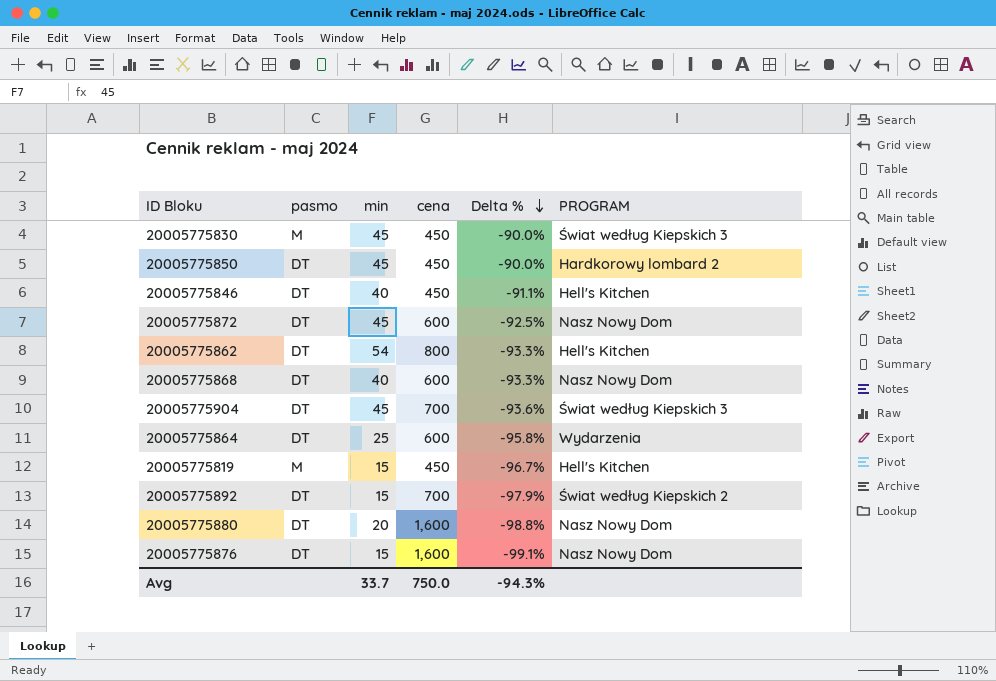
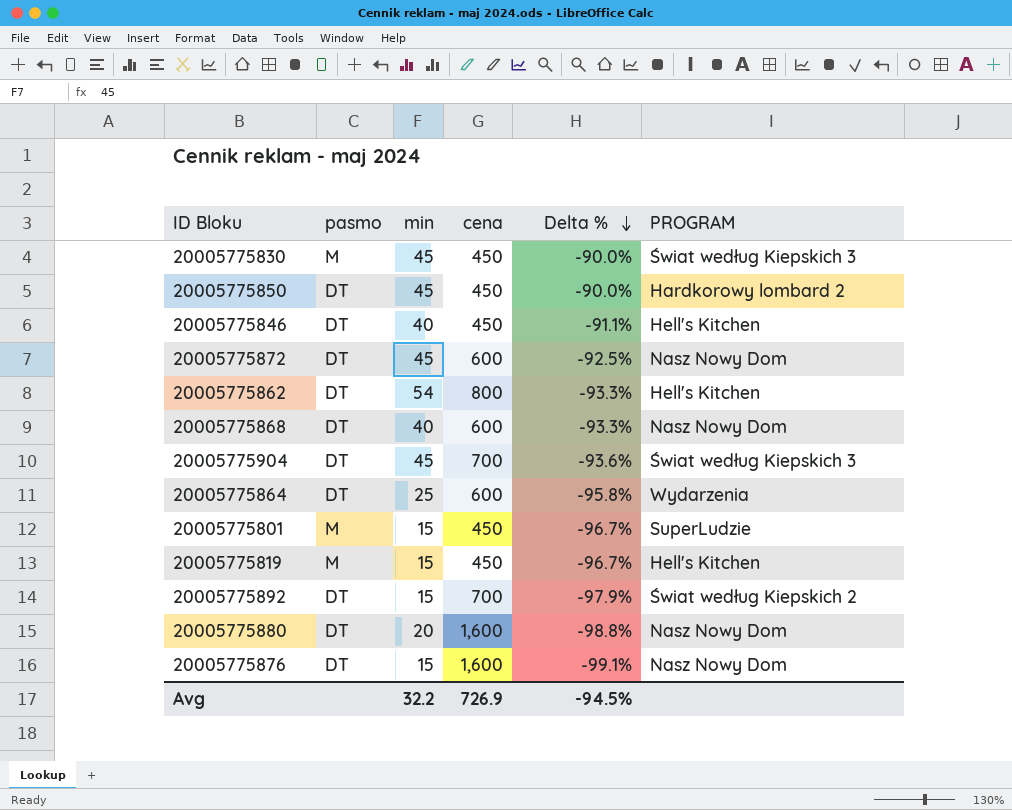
row 20005775801: none -> M | 15 | 450 | -96.7% | SuperLudzie
Avg | min: 33.7 -> 32.2
Avg | cena: 750.0 -> 726.9
Avg | Delta %: -94.3% -> -94.5%

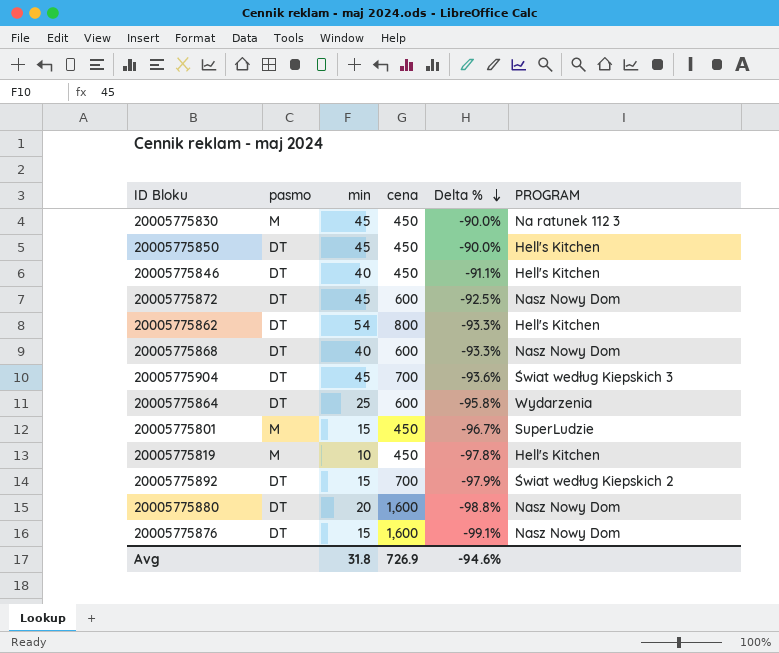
20005775830 | PROGRAM: Świat według Kiepskich 3 -> Na ratunek 112 3
20005775850 | PROGRAM: Hardkorowy lombard 2 -> Hell's Kitchen
20005775819 | min: 15 -> 10
20005775819 | Delta %: -96.7% -> -97.8%
Avg | min: 32.2 -> 31.8
Avg | Delta %: -94.5% -> -94.6%

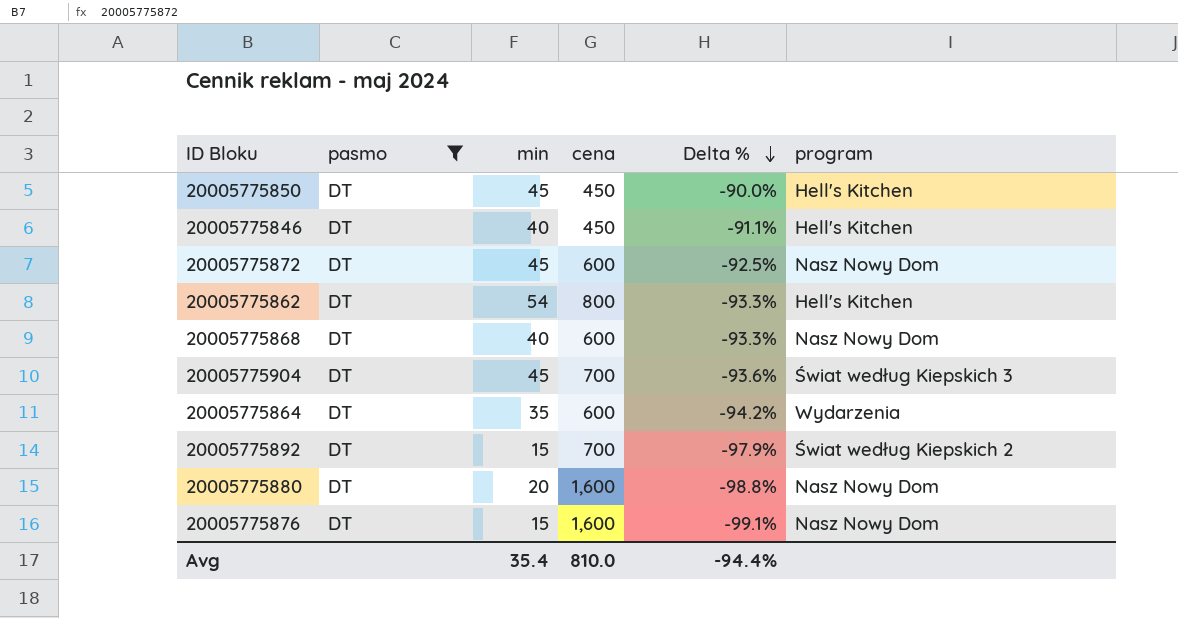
filter: none -> pasmo = DT
column name: PROGRAM -> program
20005775864 | min: 25 -> 35
20005775864 | Delta %: -95.8% -> -94.2%
Avg | min: 31.8 -> 35.4
Avg | cena: 726.9 -> 810.0
Avg | Delta %: -94.6% -> -94.4%

